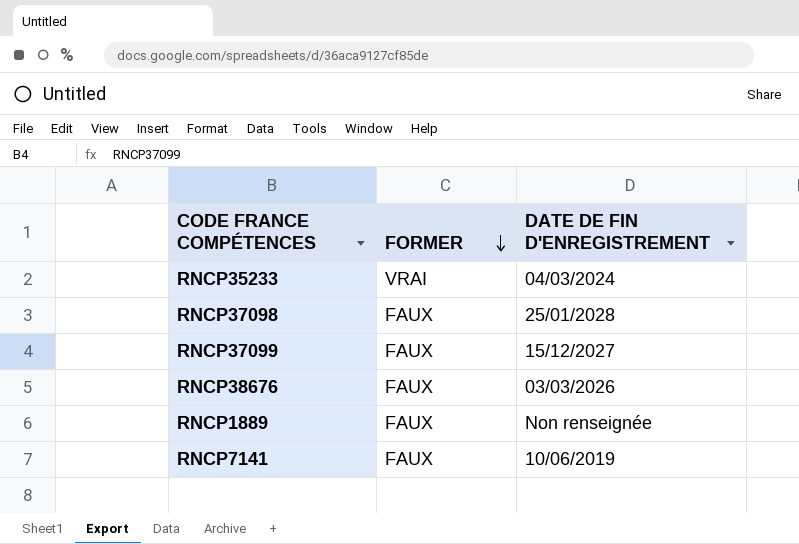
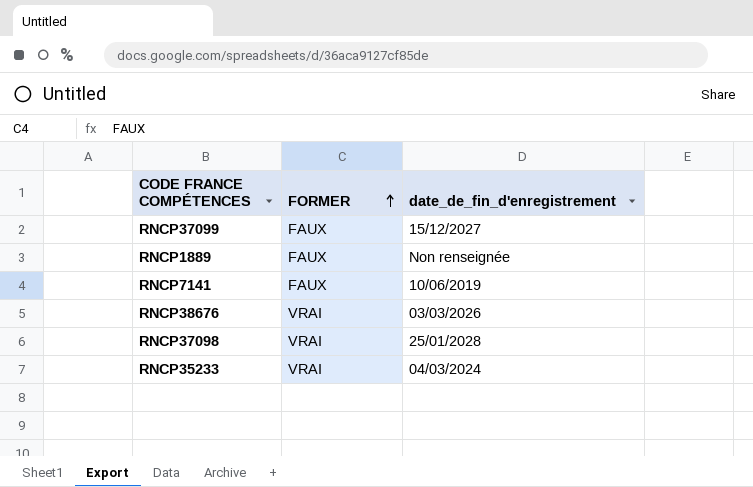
row order: FORMER descending -> FORMER ascending
column name: DATE DE FIN D'ENREGISTREMENT -> date_de_fin_d'enregistrement
RNCP38676 | FORMER: FAUX -> VRAI
RNCP37098 | FORMER: FAUX -> VRAI

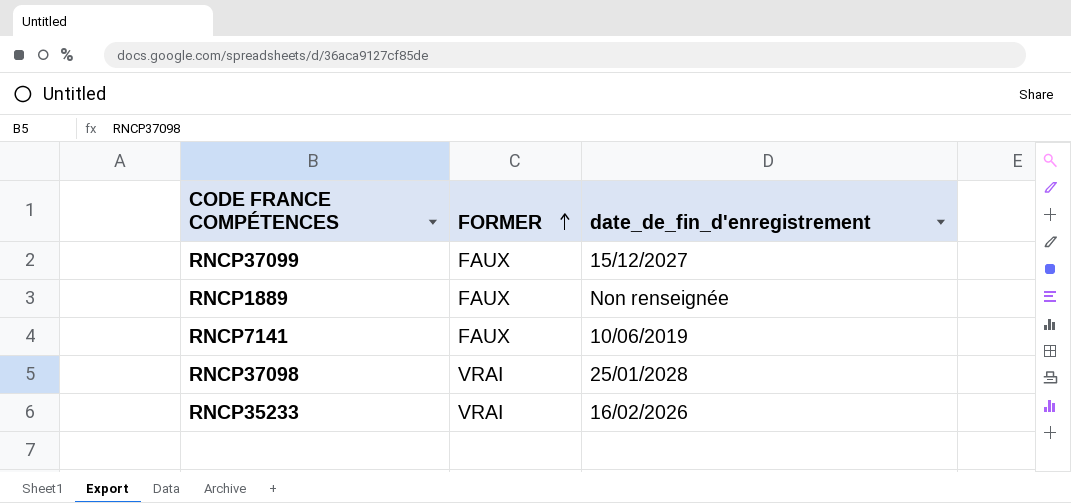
row RNCP38676: VRAI | 03/03/2026 -> none
RNCP35233 | date_de_fin_d'enregistrement: 04/03/2024 -> 16/02/2026

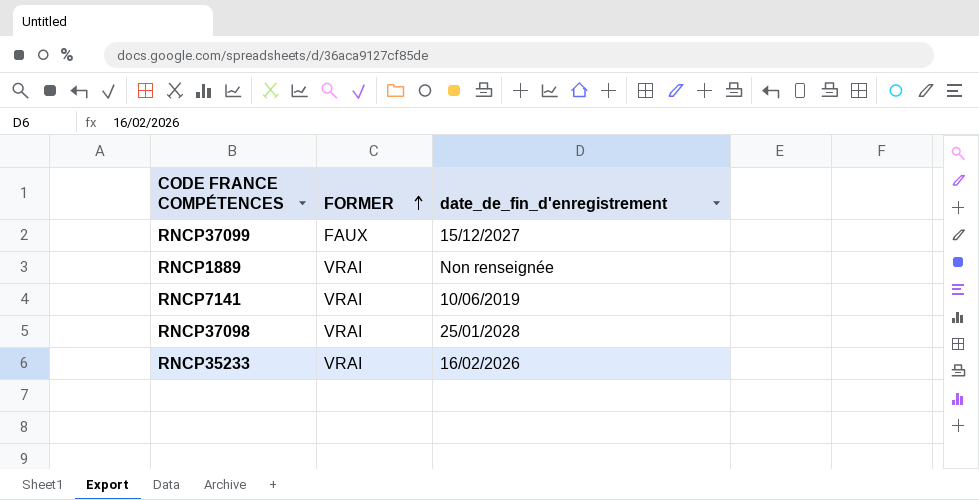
RNCP1889 | FORMER: FAUX -> VRAI
RNCP7141 | FORMER: FAUX -> VRAI

